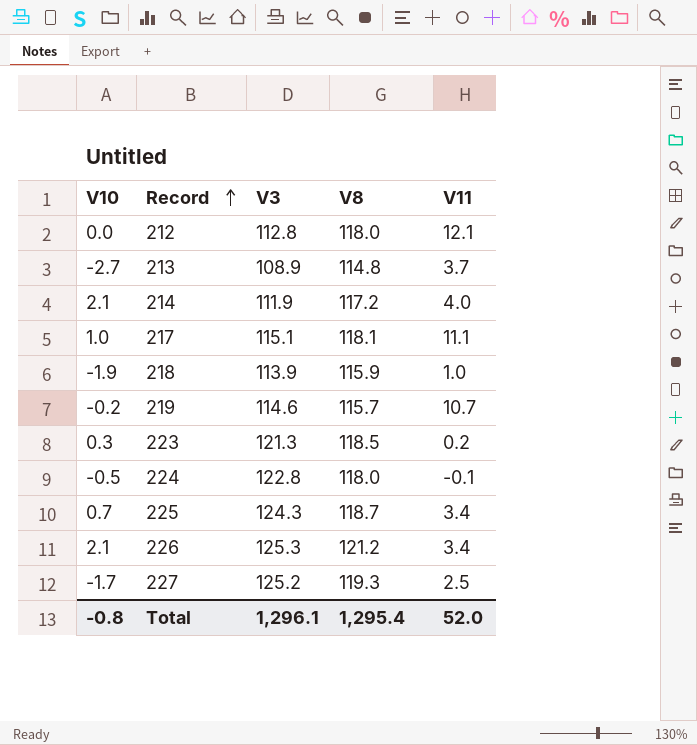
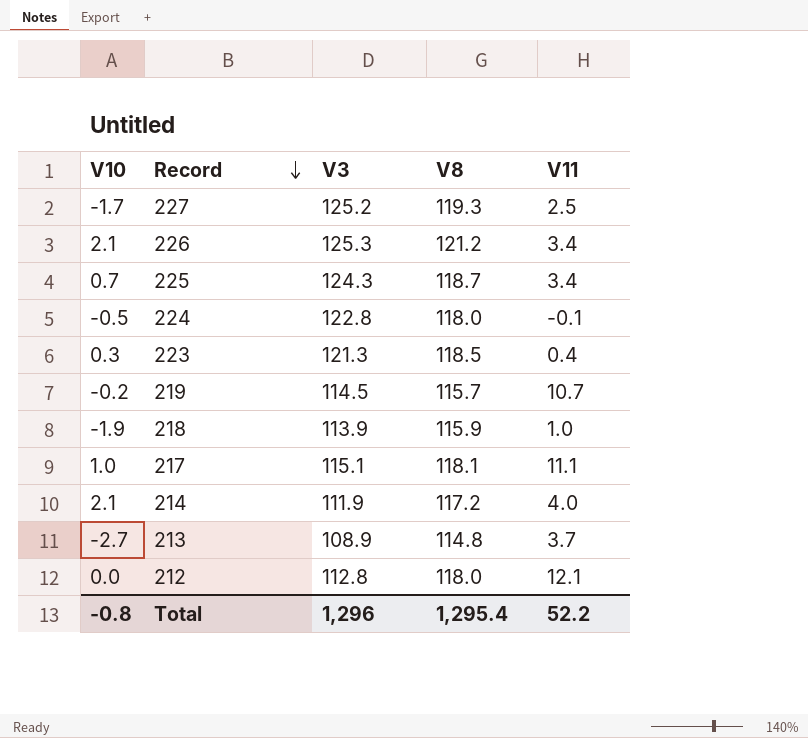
row order: Record ascending -> Record descending
223 | V11: 0.2 -> 0.4
219 | V3: 114.6 -> 114.5
Total | V3: 1,296.1 -> 1,296
Total | V11: 52.0 -> 52.2

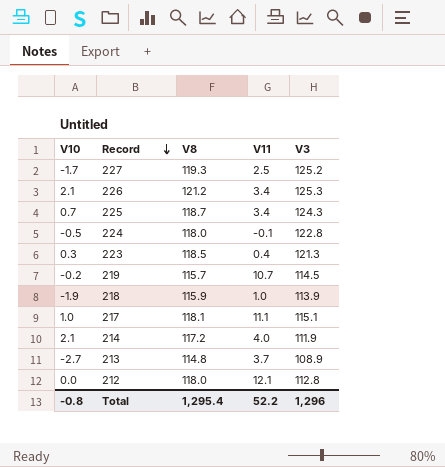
column V3 | position: 3 -> 5

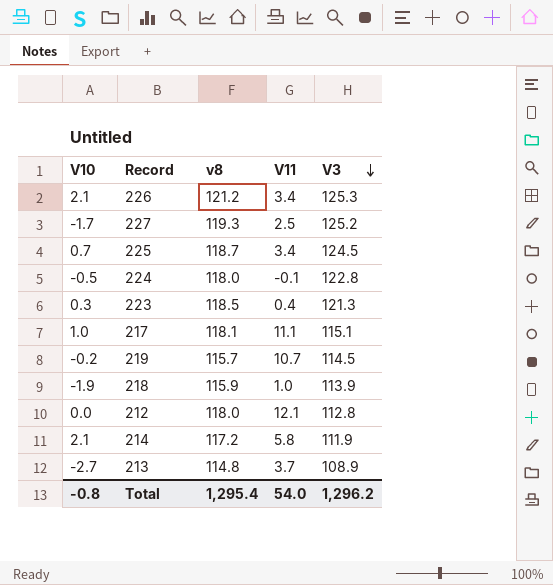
row order: Record descending -> V3 descending
column name: V8 -> v8
225 | V3: 124.3 -> 124.5
214 | V11: 4.0 -> 5.8
Total | V11: 52.2 -> 54.0
Total | V3: 1,296 -> 1,296.2

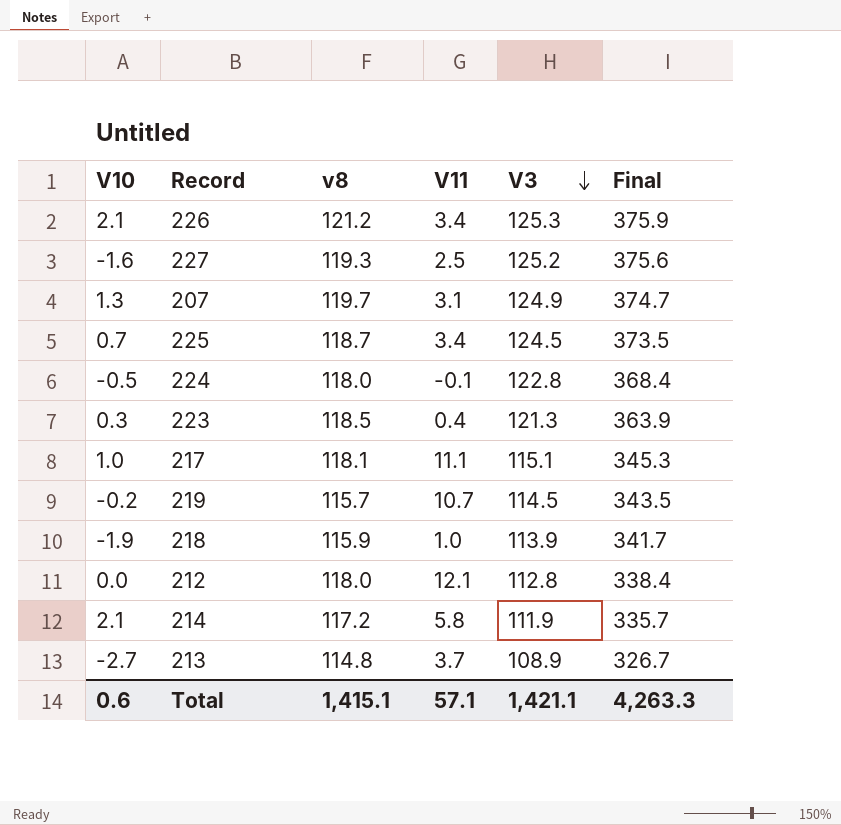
column Final | formula: none -> [V3] * 3
227 | V10: -1.7 -> -1.6
row 207: none -> 1.3 | 119.7 | 3.1 | 124.9 | 374.7
Total | V10: -0.8 -> 0.6
Total | v8: 1,295.4 -> 1,415.1
Total | V11: 54.0 -> 57.1
Total | V3: 1,296.2 -> 1,421.1

